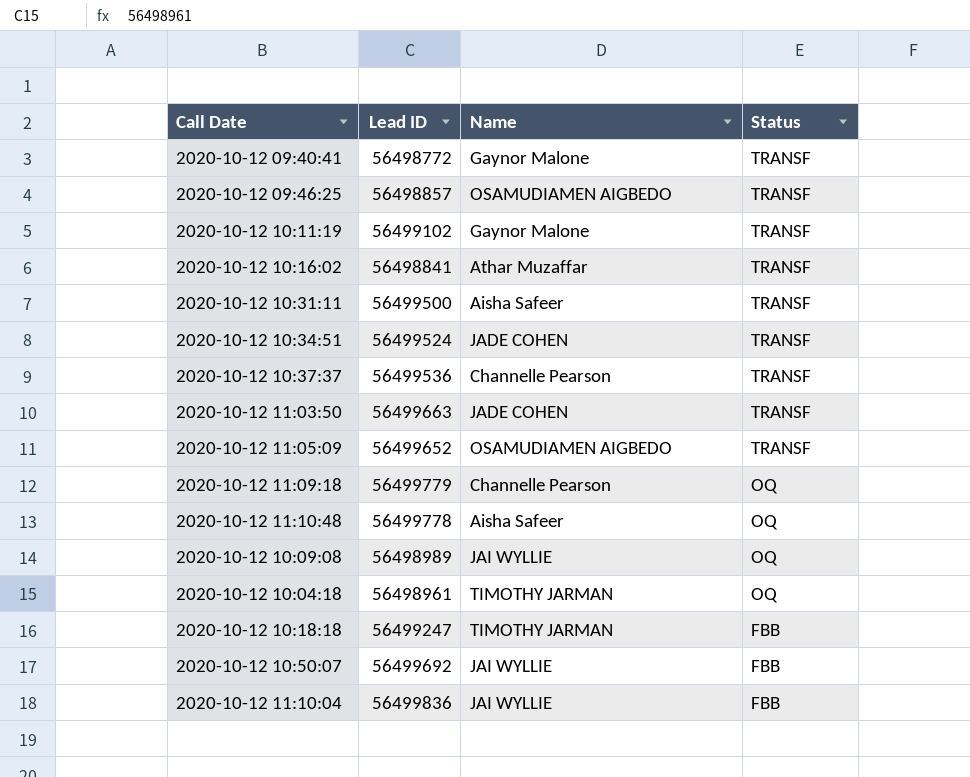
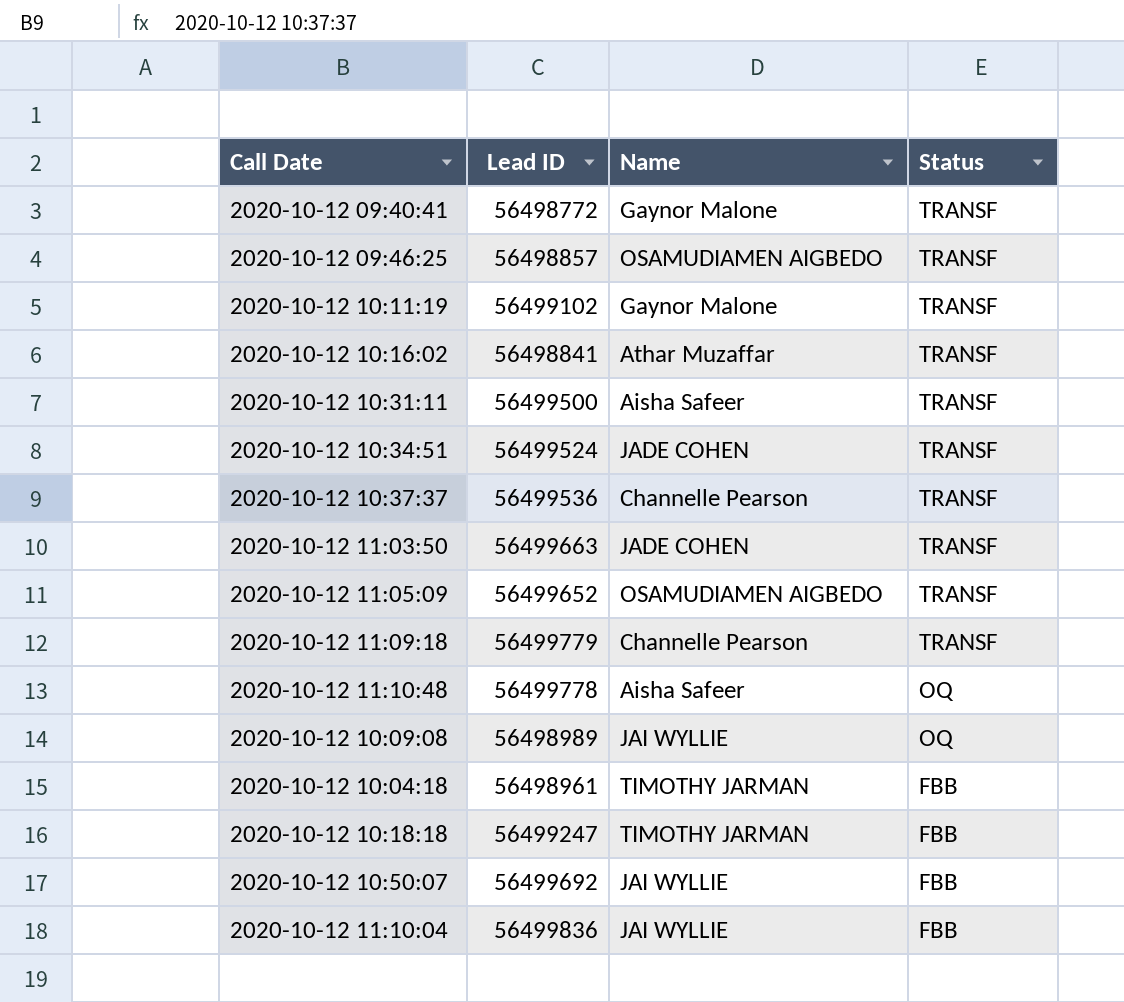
2020-10-12 11:09:18 | Status: OQ -> TRANSF
2020-10-12 10:04:18 | Status: OQ -> FBB

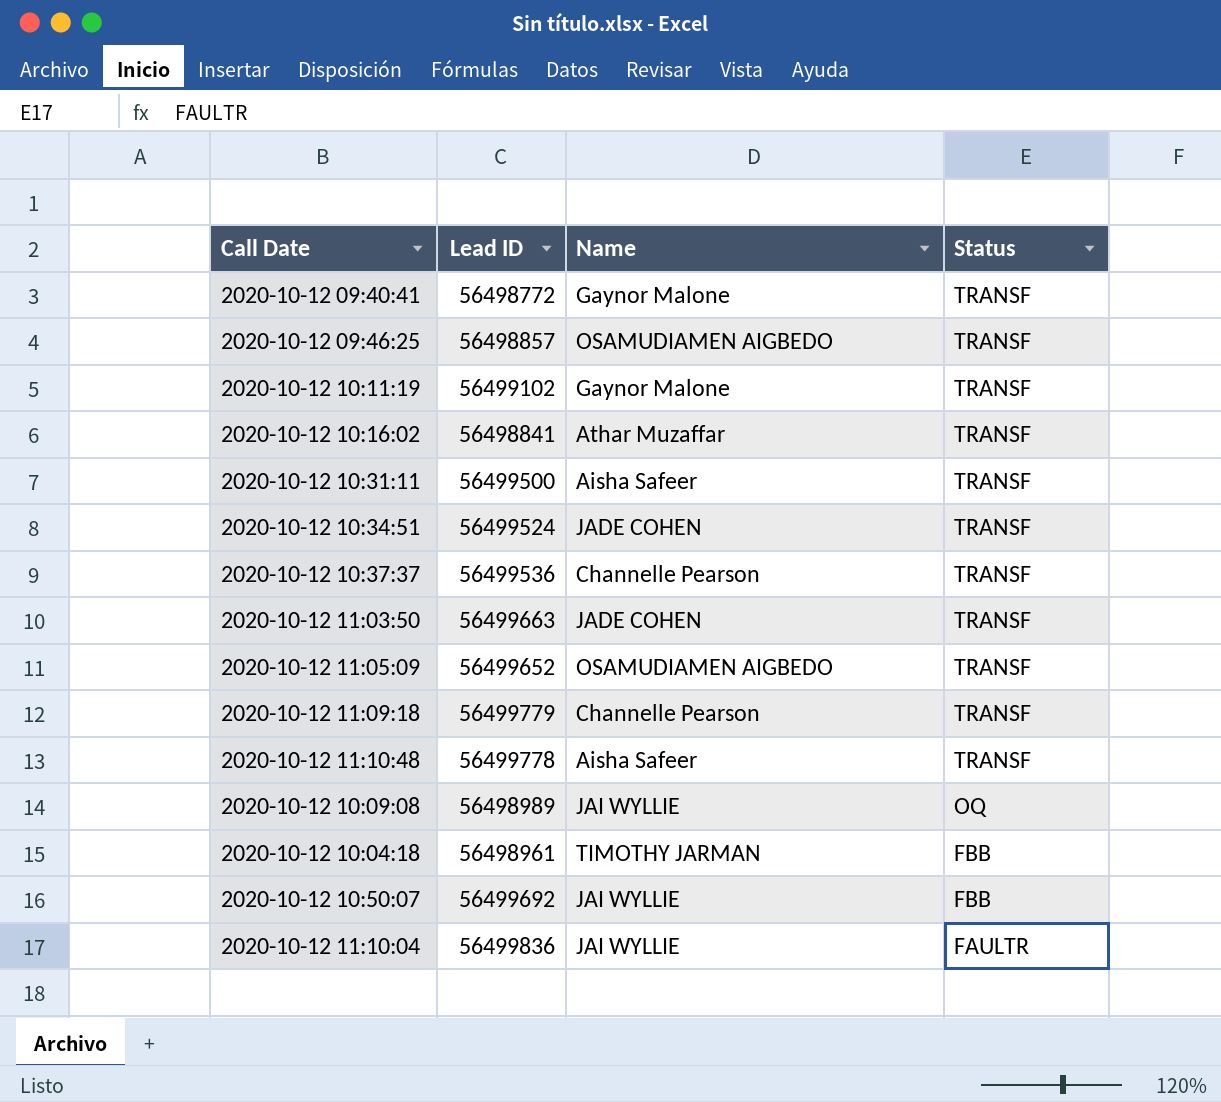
row 2020-10-12 10:18:18: 56499247 | TIMOTHY JARMAN | FBB -> none
2020-10-12 11:10:48 | Status: OQ -> TRANSF
2020-10-12 11:10:04 | Status: FBB -> FAULTR

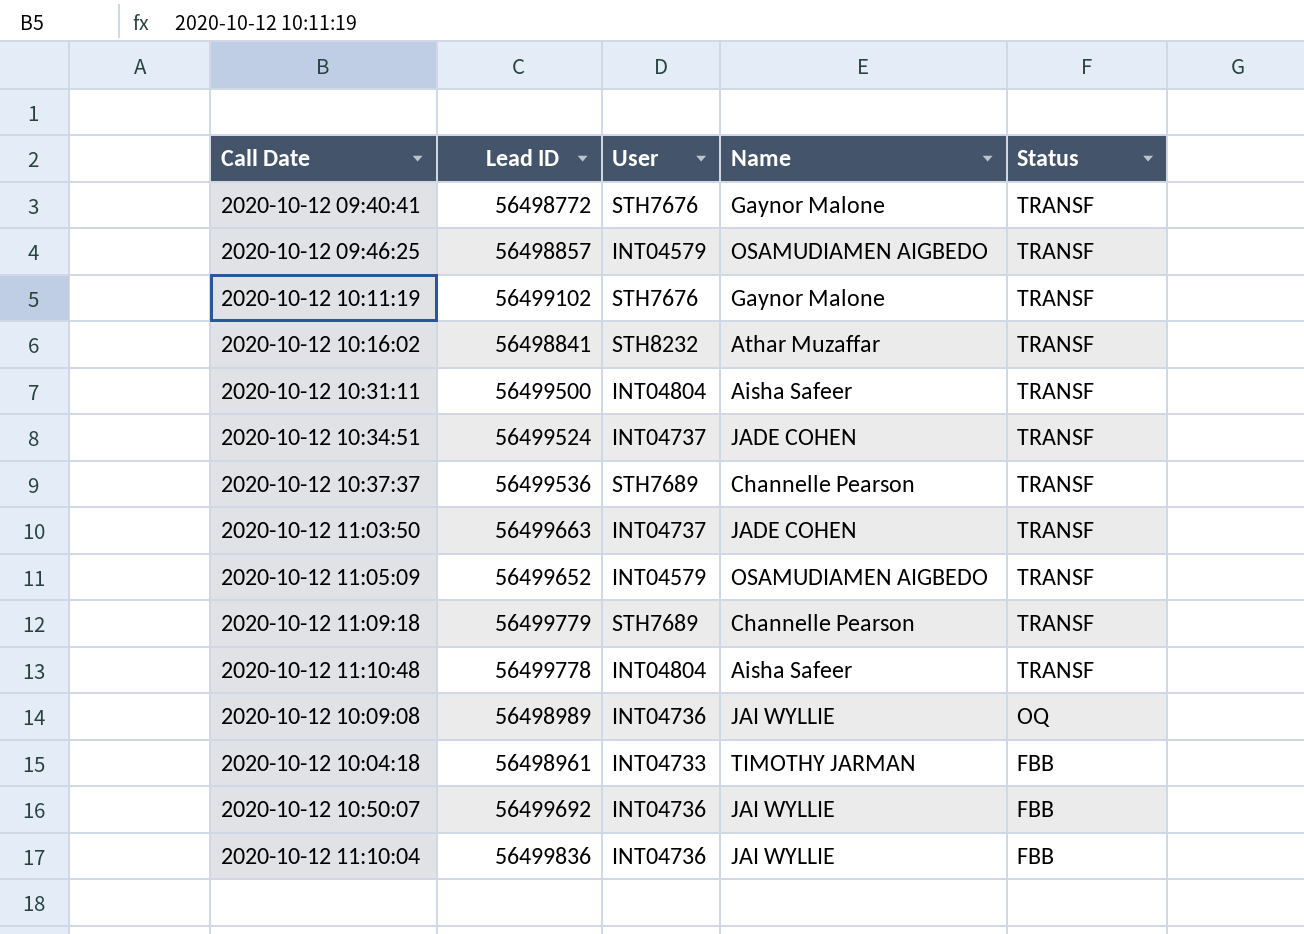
column User | position: none -> 3
2020-10-12 11:10:04 | Status: FAULTR -> FBB

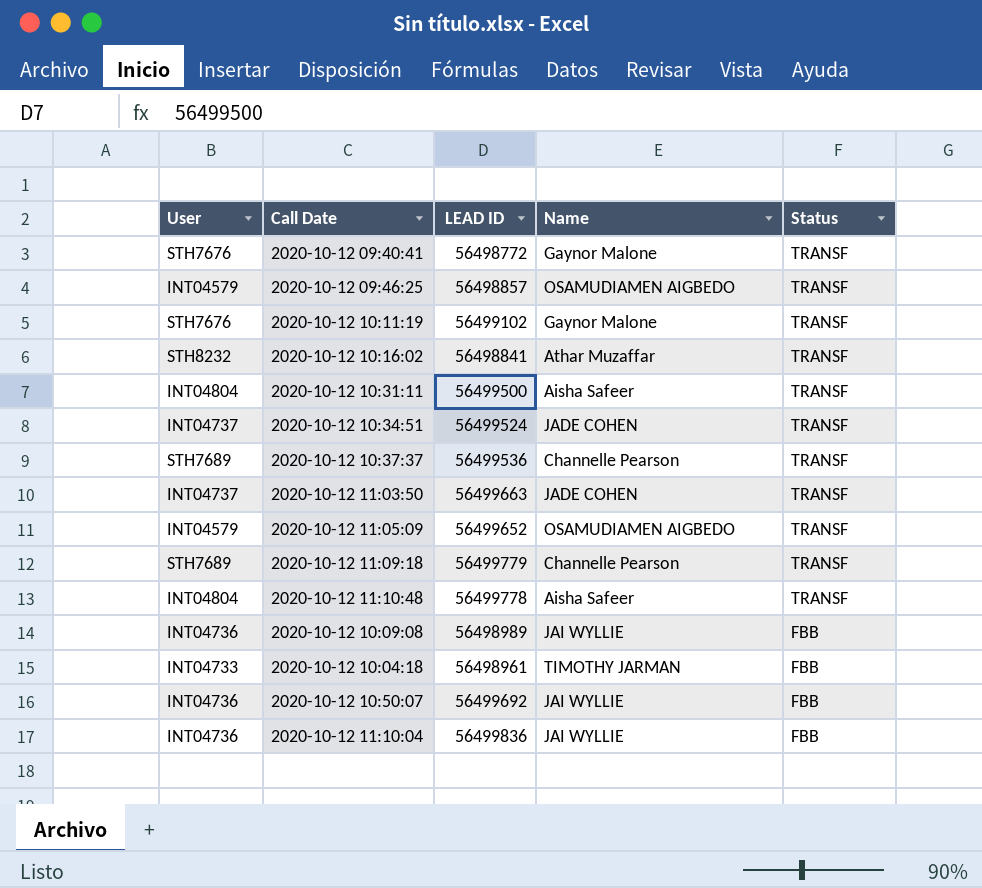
column User | position: 3 -> 1
column name: Lead ID -> LEAD ID
2020-10-12 10:09:08 | Status: OQ -> FBB

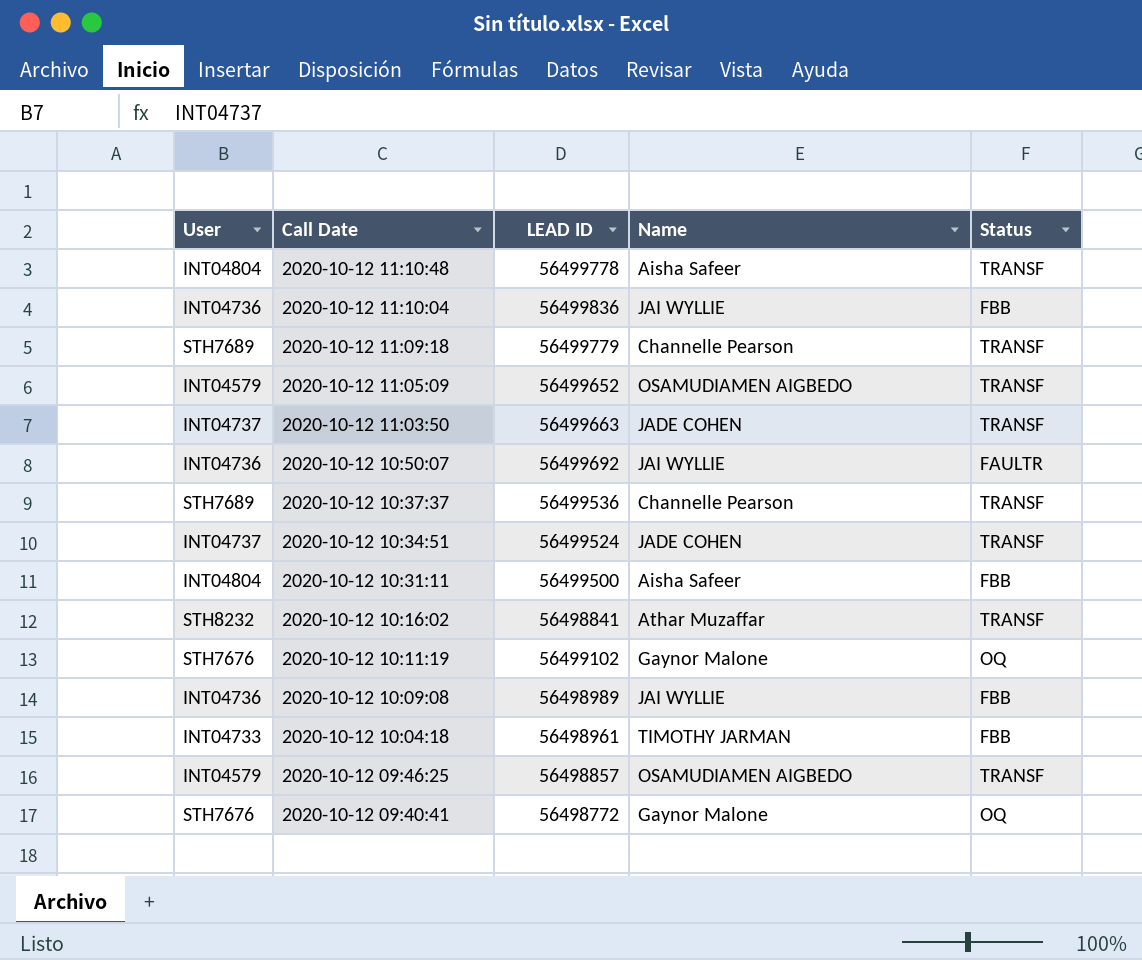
row order: Status descending -> Call Date descending
2020-10-12 10:50:07 | Status: FBB -> FAULTR
2020-10-12 10:31:11 | Status: TRANSF -> FBB
2020-10-12 10:11:19 | Status: TRANSF -> OQ
2020-10-12 09:40:41 | Status: TRANSF -> OQ

